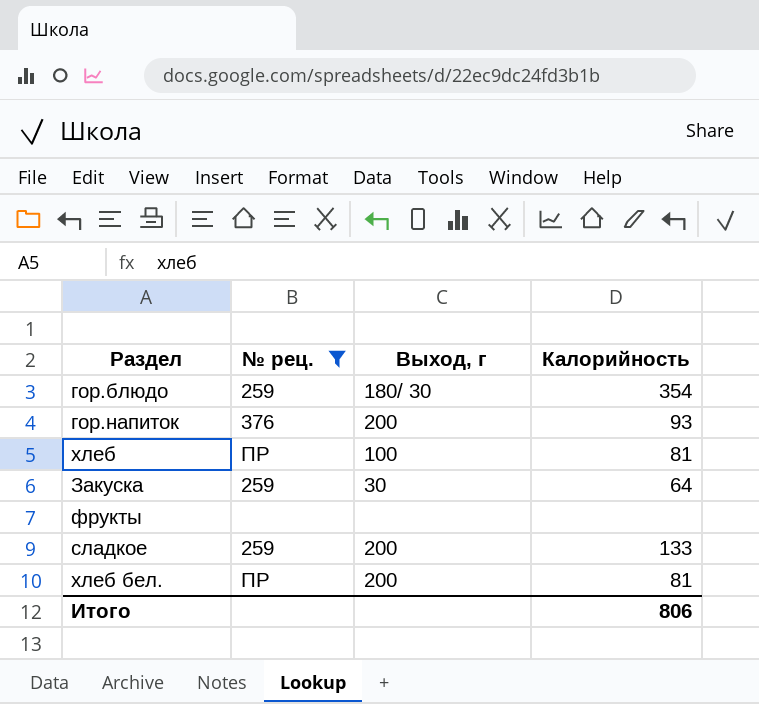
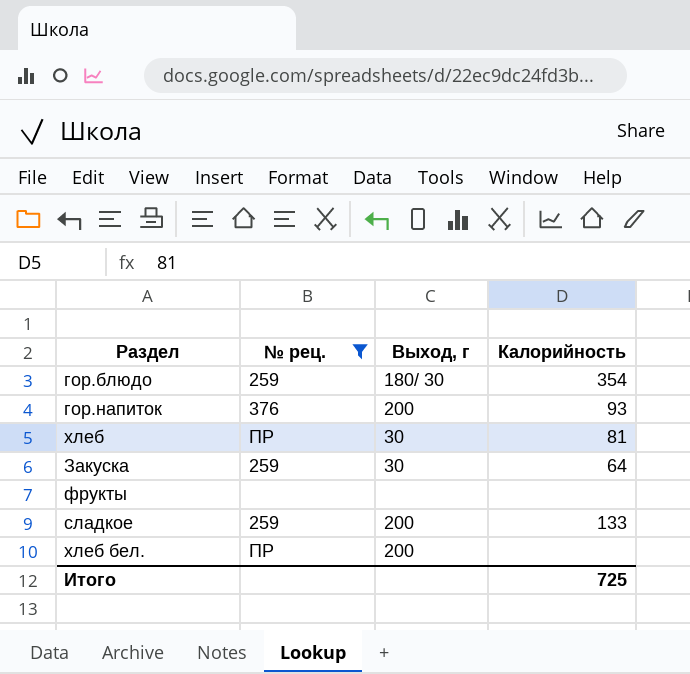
хлеб | Выход, г: 100 -> 30
хлеб бел. | Калорийность: 81 -> none
Итого | Калорийность: 806 -> 725

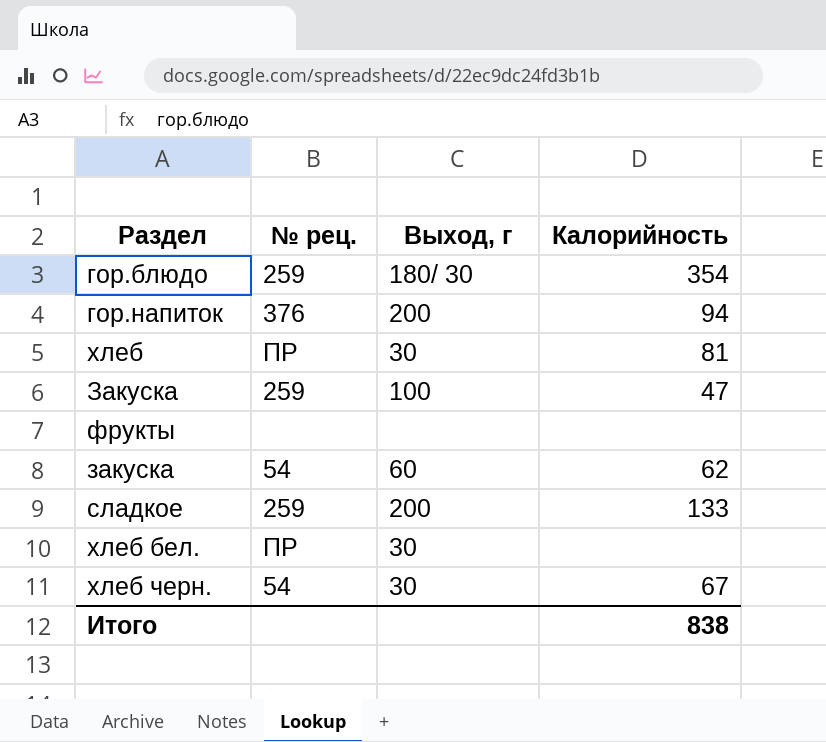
filter: № рец. != 54 -> none
гор.напиток | Калорийность: 93 -> 94
Закуска | Выход, г: 30 -> 100
Закуска | Калорийность: 64 -> 47
хлеб бел. | Выход, г: 200 -> 30
Итого | Калорийность: 725 -> 838

